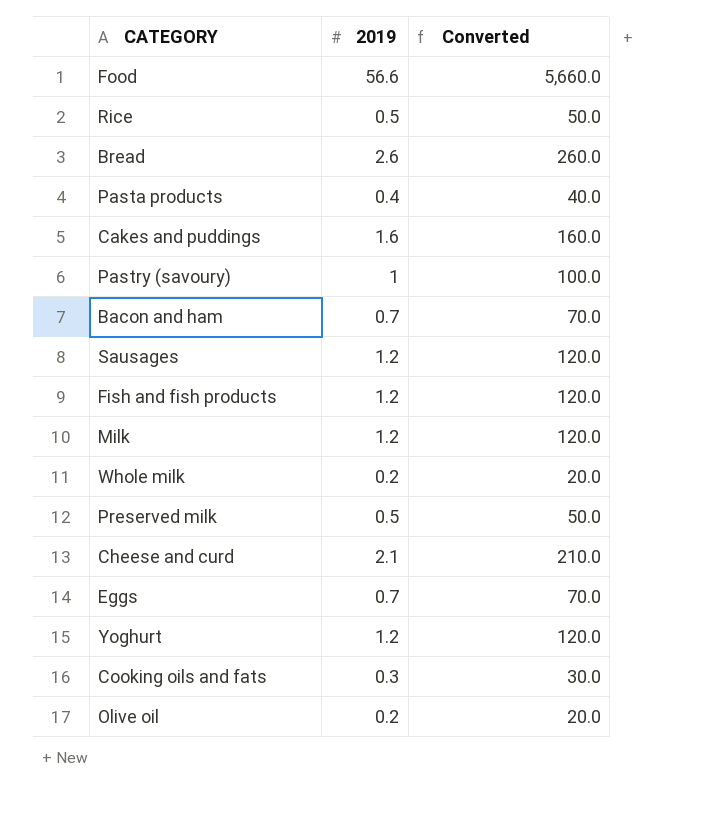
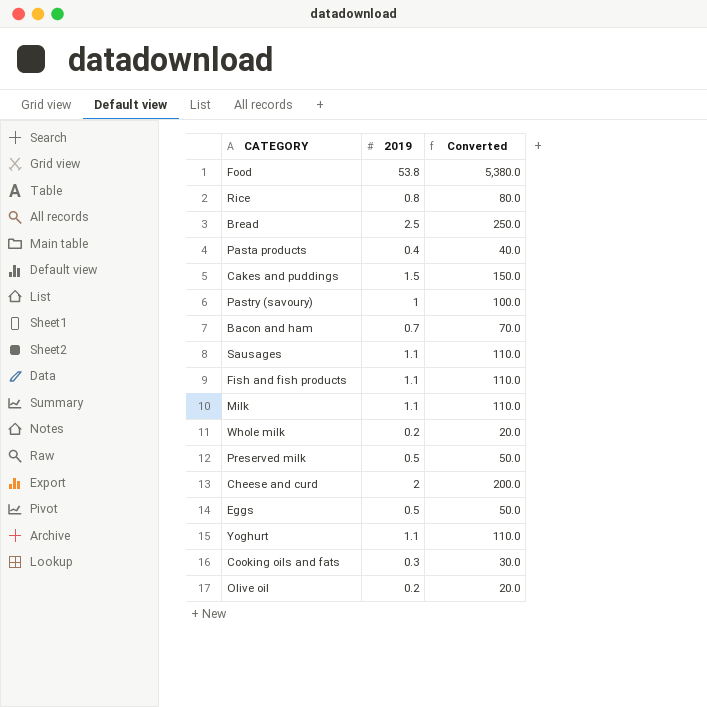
Food | 2019: 56.6 -> 53.8
Food | Converted: 5,660.0 -> 5,380.0
Rice | 2019: 0.5 -> 0.8
Rice | Converted: 50.0 -> 80.0
Bread | 2019: 2.6 -> 2.5
Bread | Converted: 260.0 -> 250.0
Cakes and puddings | 2019: 1.6 -> 1.5
Cakes and puddings | Converted: 160.0 -> 150.0
Sausages | 2019: 1.2 -> 1.1
Sausages | Converted: 120.0 -> 110.0
Fish and fish products | 2019: 1.2 -> 1.1
Fish and fish products | Converted: 120.0 -> 110.0
Milk | 2019: 1.2 -> 1.1
Milk | Converted: 120.0 -> 110.0
Cheese and curd | 2019: 2.1 -> 2
Cheese and curd | Converted: 210.0 -> 200.0
Eggs | 2019: 0.7 -> 0.5
Eggs | Converted: 70.0 -> 50.0
Yoghurt | 2019: 1.2 -> 1.1
Yoghurt | Converted: 120.0 -> 110.0

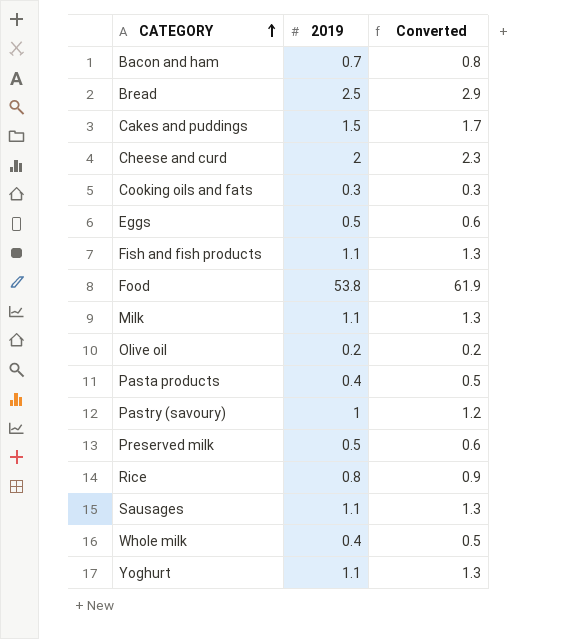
row order: none -> CATEGORY ascending
column Converted | formula: [2019] * 100 -> [2019] * 1.15
Whole milk | 2019: 0.2 -> 0.4

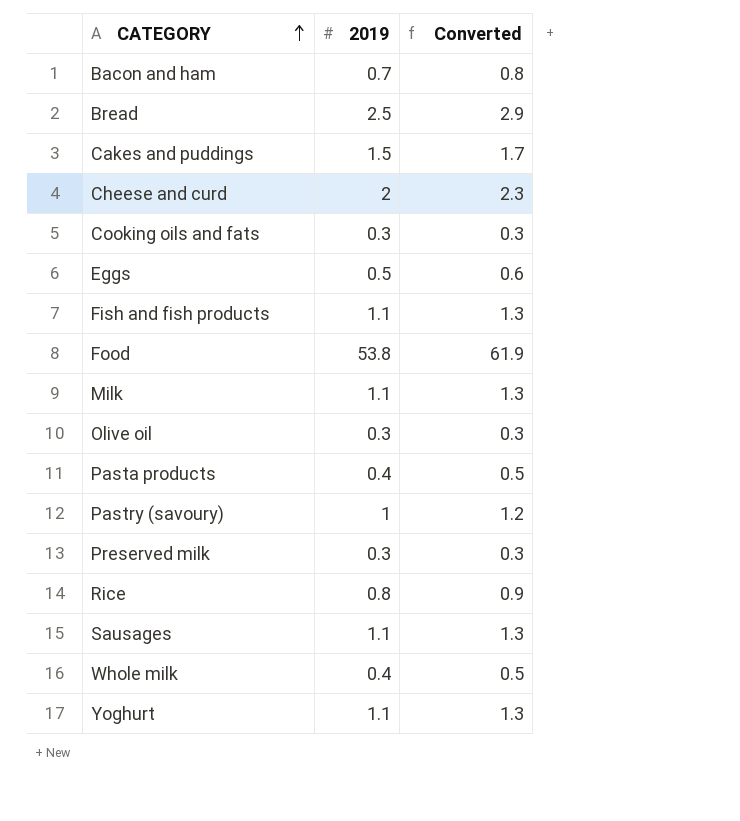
Olive oil | 2019: 0.2 -> 0.3
Olive oil | Converted: 0.2 -> 0.3
Preserved milk | 2019: 0.5 -> 0.3
Preserved milk | Converted: 0.6 -> 0.3

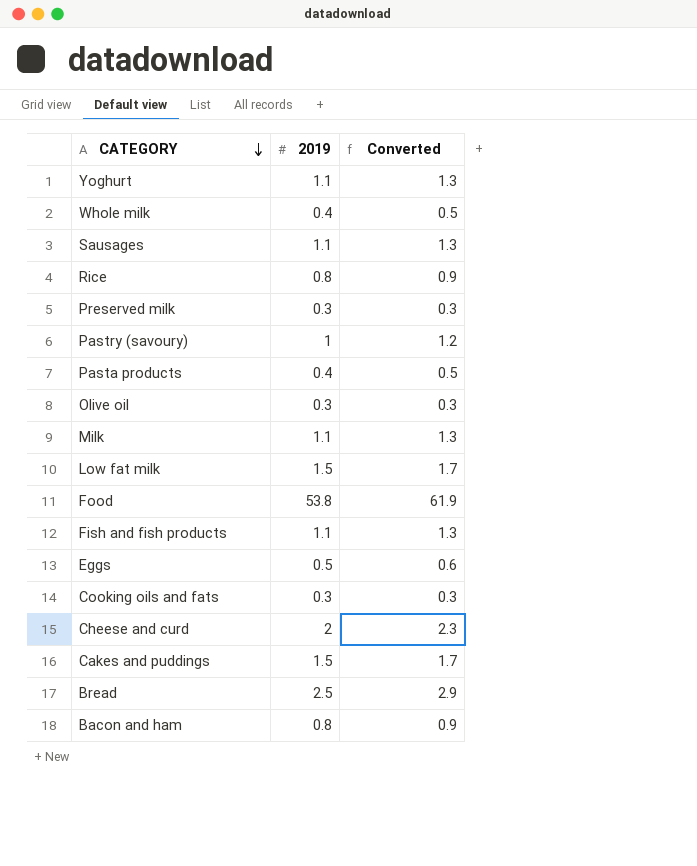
row order: CATEGORY ascending -> CATEGORY descending
row Low fat milk: none -> 1.5 | 1.7
Bacon and ham | 2019: 0.7 -> 0.8
Bacon and ham | Converted: 0.8 -> 0.9

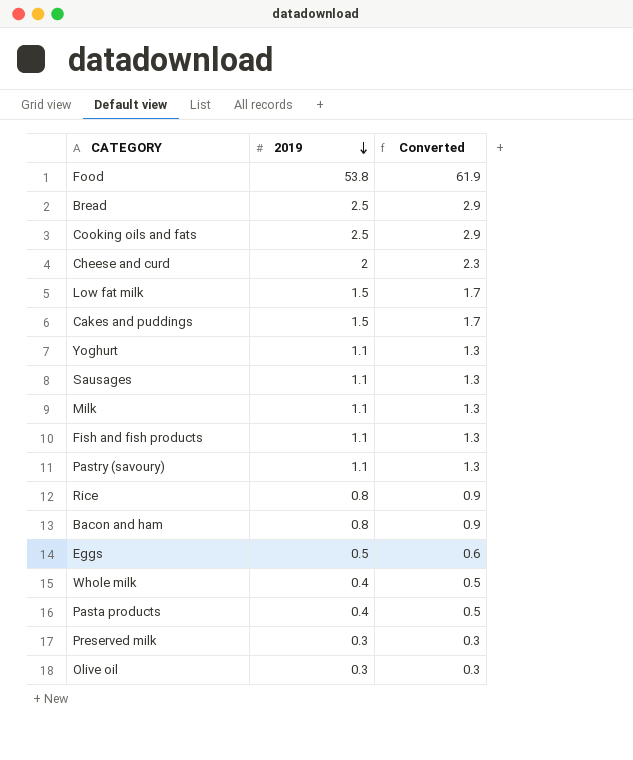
row order: CATEGORY descending -> 2019 descending
Cooking oils and fats | 2019: 0.3 -> 2.5
Cooking oils and fats | Converted: 0.3 -> 2.9
Pastry (savoury) | 2019: 1 -> 1.1
Pastry (savoury) | Converted: 1.2 -> 1.3

